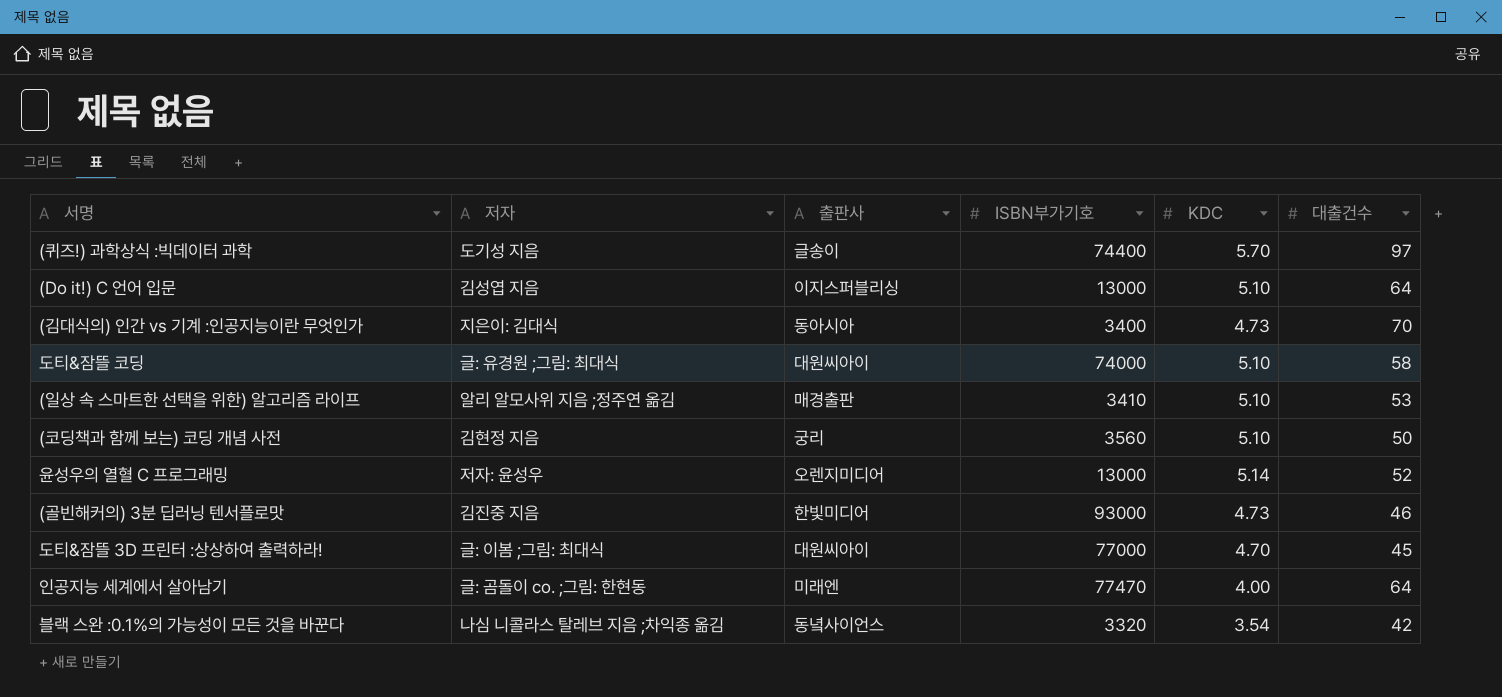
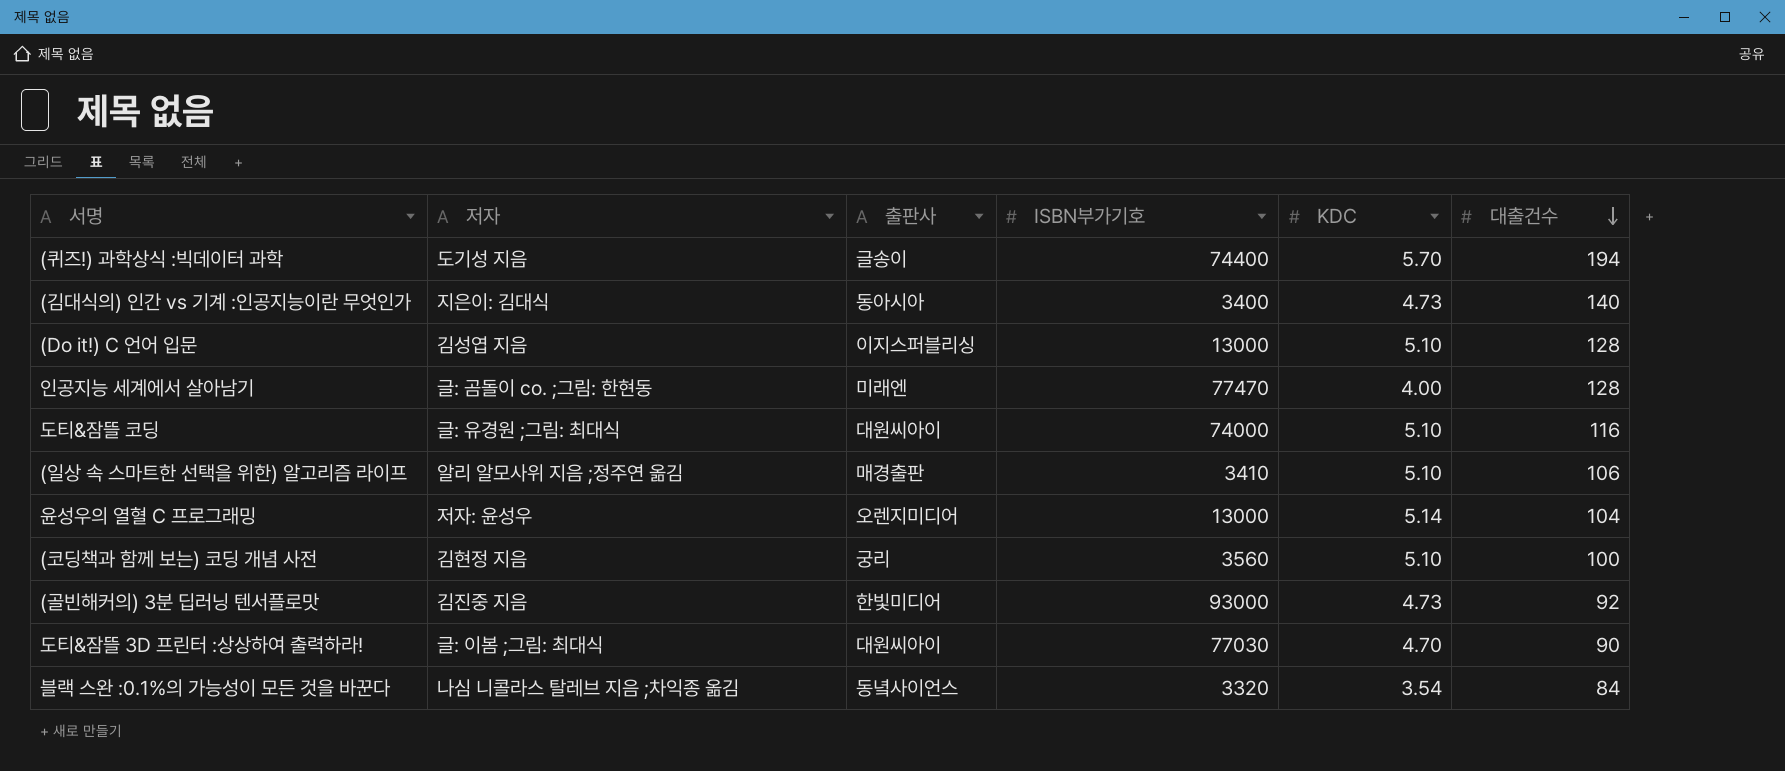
row order: none -> 대출건수 descending
(퀴즈!) 과학상식 :빅데이터 과학 | 대출건수: 97 -> 194
(김대식의) 인간 vs 기계 :인공지능이란 무엇인가 | 대출건수: 70 -> 140
(Do it!) C 언어 입문 | 대출건수: 64 -> 128
인공지능 세계에서 살아남기 | 대출건수: 64 -> 128
도티&잠뜰 코딩 | 대출건수: 58 -> 116
(일상 속 스마트한 선택을 위한) 알고리즘 라이프 | 대출건수: 53 -> 106
윤성우의 열혈 C 프로그래밍 | 대출건수: 52 -> 104
(코딩책과 함께 보는) 코딩 개념 사전 | 대출건수: 50 -> 100
(골빈해커의) 3분 딥러닝 텐서플로맛 | 대출건수: 46 -> 92
도티&잠뜰 3D 프린터 :상상하여 출력하라! | ISBN부가기호: 77000 -> 77030
도티&잠뜰 3D 프린터 :상상하여 출력하라! | 대출건수: 45 -> 90
블랙 스완 :0.1%의 가능성이 모든 것을 바꾼다 | 대출건수: 42 -> 84

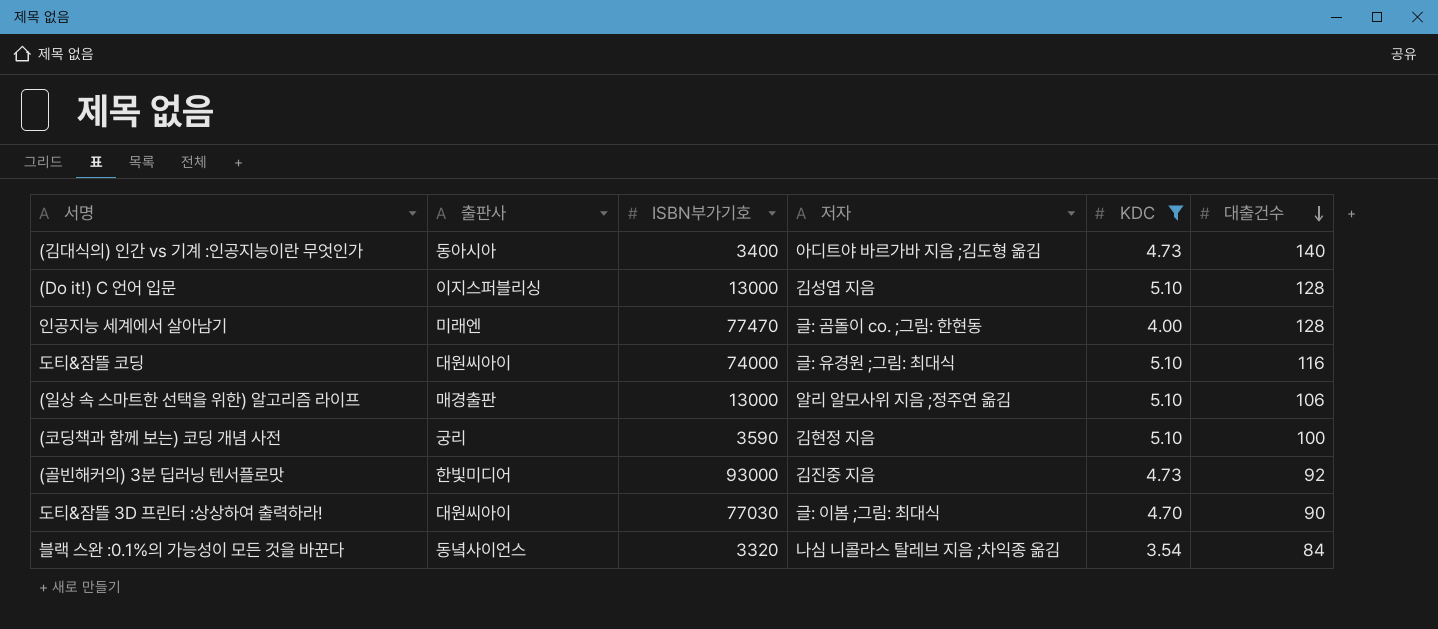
filter: none -> KDC <= 5.10
column 저자 | position: 2 -> 4
(김대식의) 인간 vs 기계 :인공지능이란 무엇인가 | 저자: 지은이: 김대식 -> 아디트야 바르가바 지음 ;김도형 옮김
(일상 속 스마트한 선택을 위한) 알고리즘 라이프 | ISBN부가기호: 3410 -> 13000
(코딩책과 함께 보는) 코딩 개념 사전 | ISBN부가기호: 3560 -> 3590

